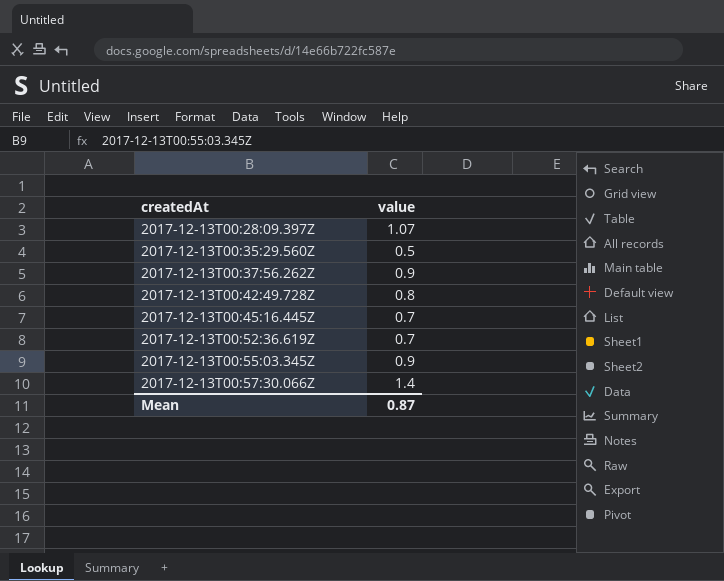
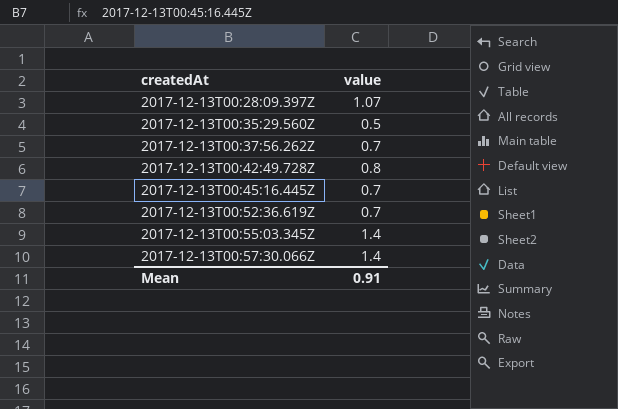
2017-12-13T00:37:56.262Z | value: 0.9 -> 0.7
2017-12-13T00:55:03.345Z | value: 0.9 -> 1.4
Mean | value: 0.87 -> 0.91

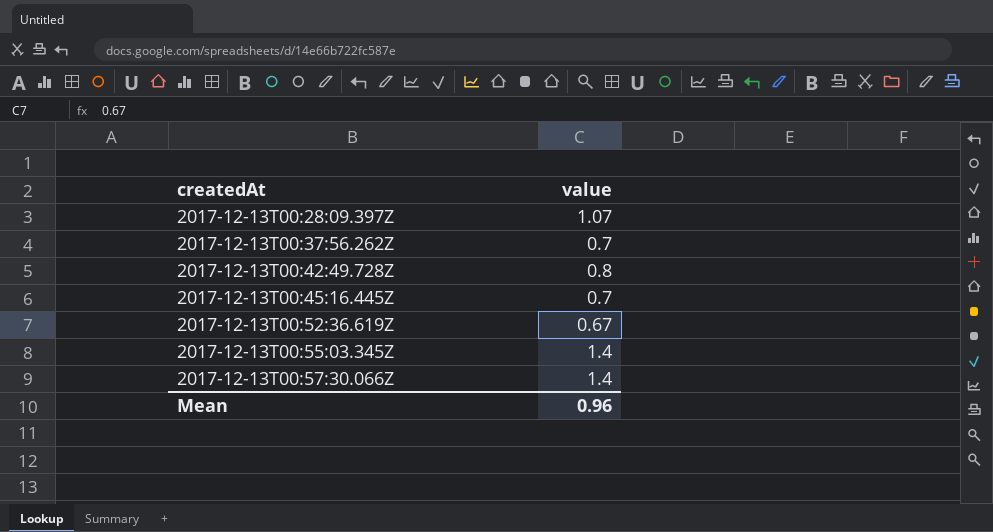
row 2017-12-13T00:35:29.560Z: 0.5 -> none
2017-12-13T00:52:36.619Z | value: 0.7 -> 0.67
Mean | value: 0.91 -> 0.96

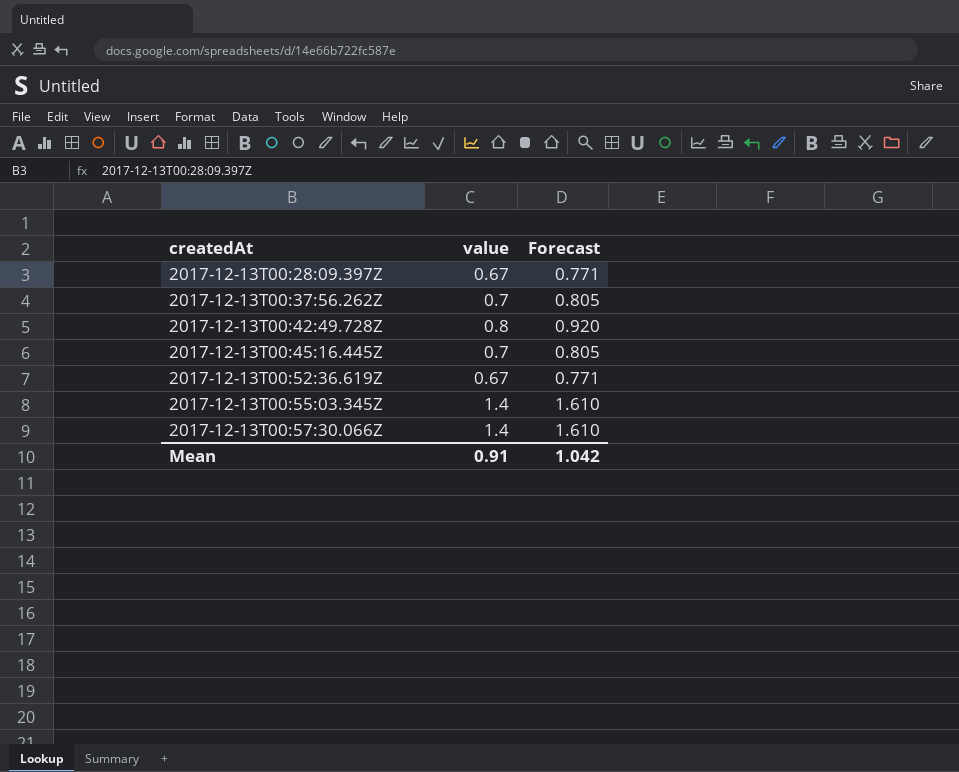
column Forecast | formula: none -> [value] * 1.15
2017-12-13T00:28:09.397Z | value: 1.07 -> 0.67
Mean | value: 0.96 -> 0.91

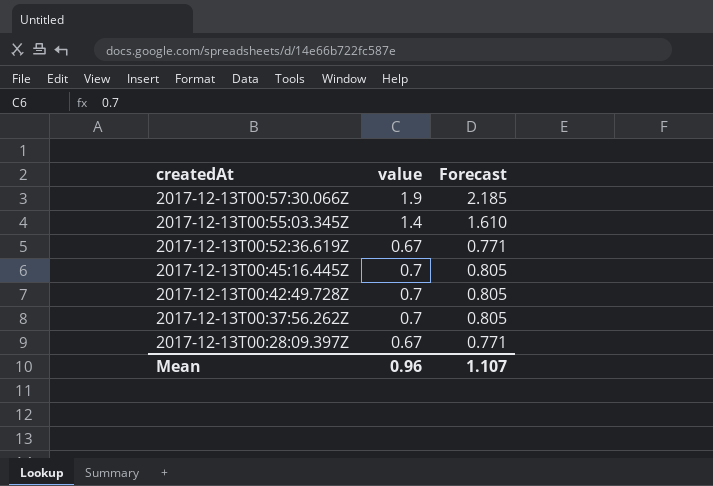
row order: createdAt ascending -> createdAt descending
2017-12-13T00:57:30.066Z | value: 1.4 -> 1.9
2017-12-13T00:57:30.066Z | Forecast: 1.610 -> 2.185
2017-12-13T00:42:49.728Z | value: 0.8 -> 0.7
2017-12-13T00:42:49.728Z | Forecast: 0.920 -> 0.805
Mean | value: 0.91 -> 0.96
Mean | Forecast: 1.042 -> 1.107

